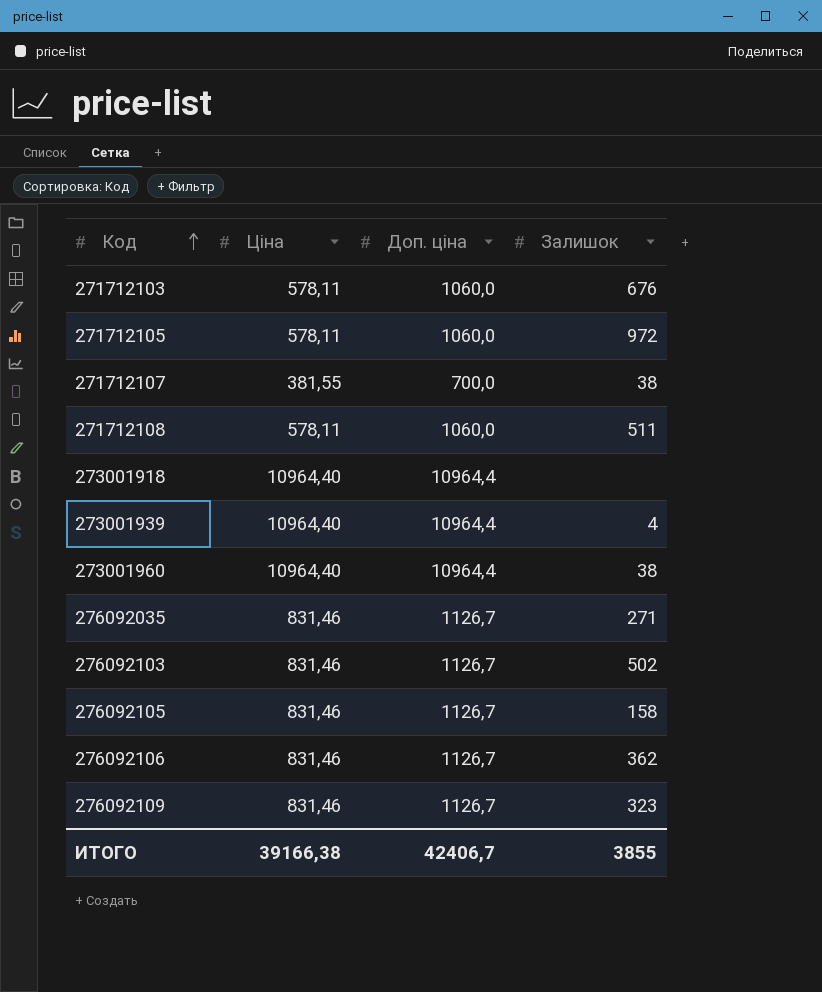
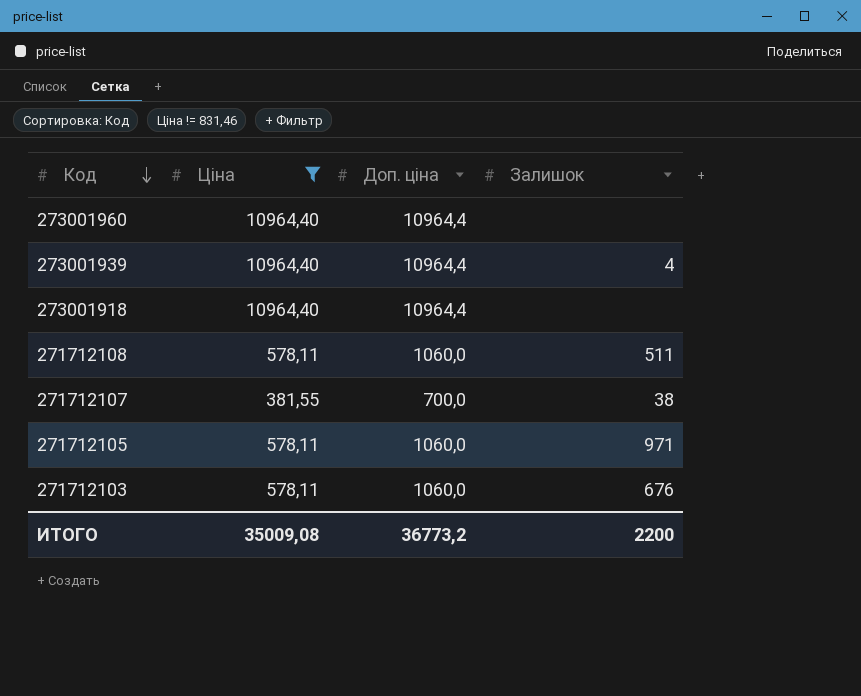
filter: none -> Ціна != 831,46
row order: Код ascending -> Код descending
273001960 | Залишок: 38 -> none
271712105 | Залишок: 972 -> 971
ИТОГО | Ціна: 39166,38 -> 35009,08
ИТОГО | Доп. ціна: 42406,7 -> 36773,2
ИТОГО | Залишок: 3855 -> 2200

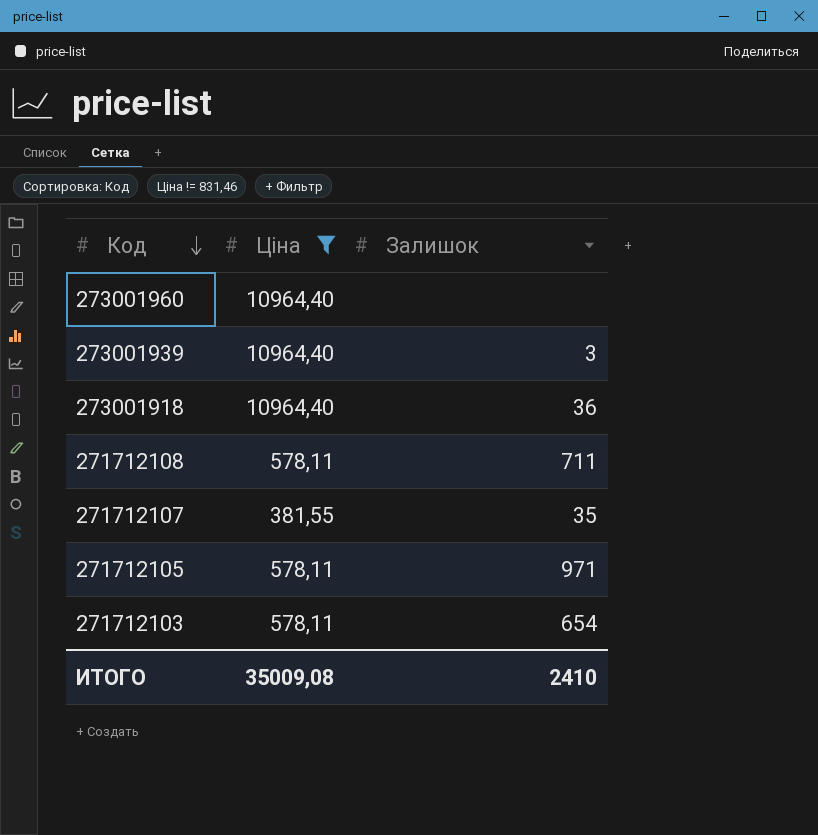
column Доп. ціна | position: 3 -> none
273001939 | Залишок: 4 -> 3
273001918 | Залишок: none -> 36
271712108 | Залишок: 511 -> 711
271712107 | Залишок: 38 -> 35
271712103 | Залишок: 676 -> 654
ИТОГО | Залишок: 2200 -> 2410

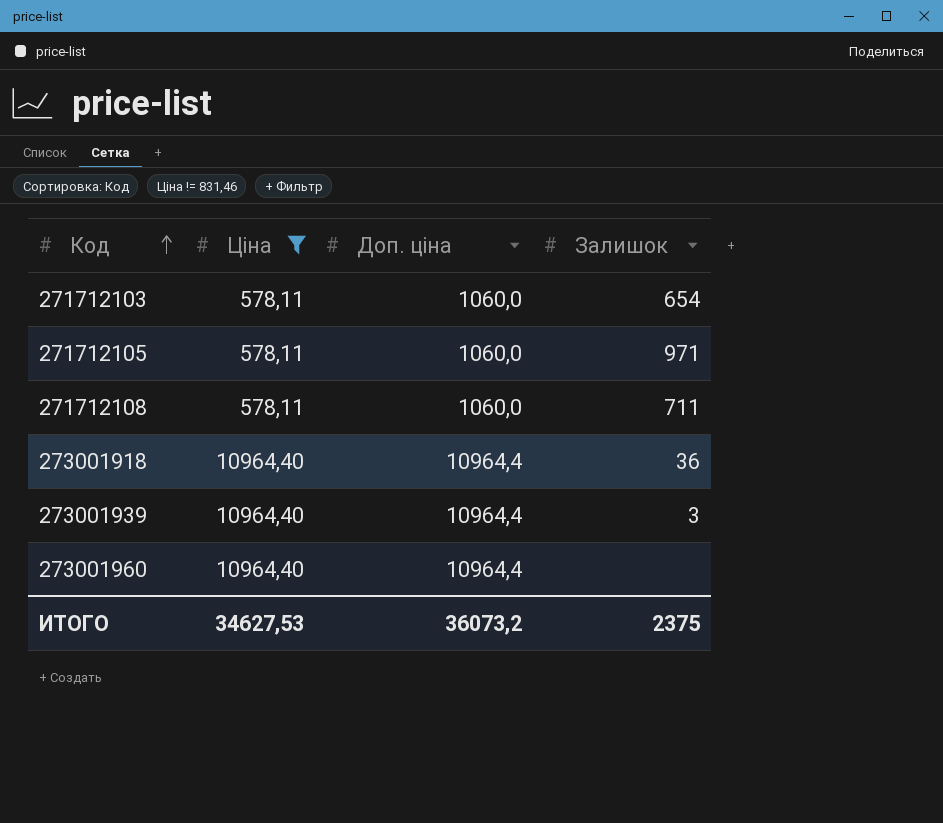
row order: Код descending -> Код ascending
column Доп. ціна | position: none -> 3
row 271712107: 381,55 | 35 -> none
ИТОГО | Ціна: 35009,08 -> 34627,53
ИТОГО | Залишок: 2410 -> 2375

